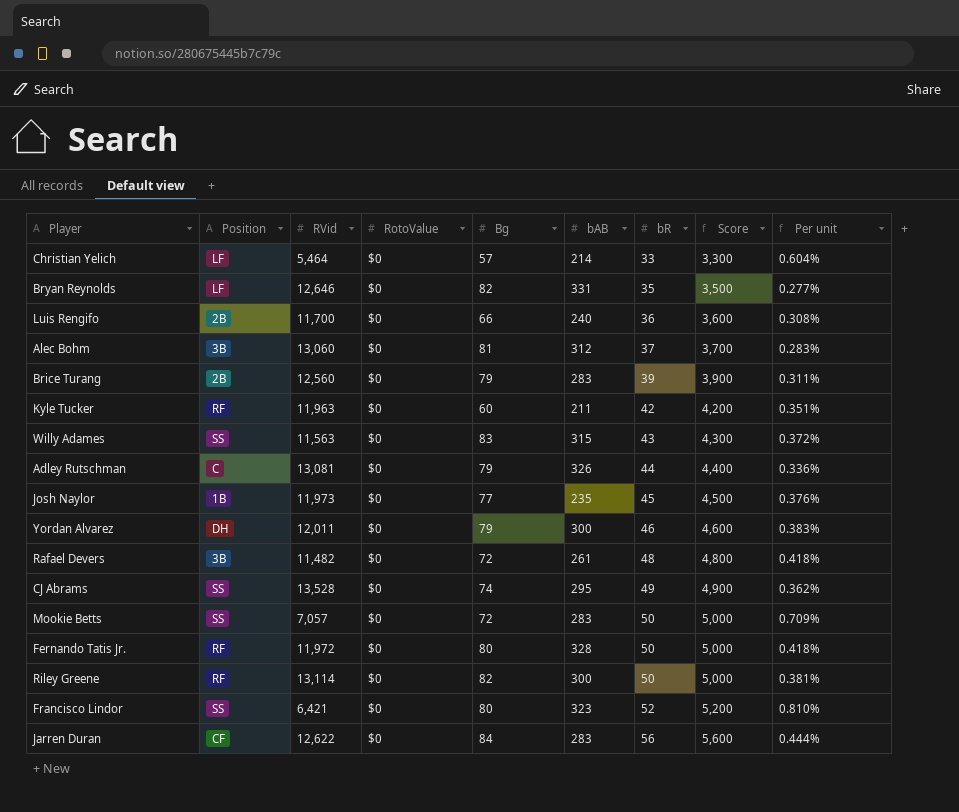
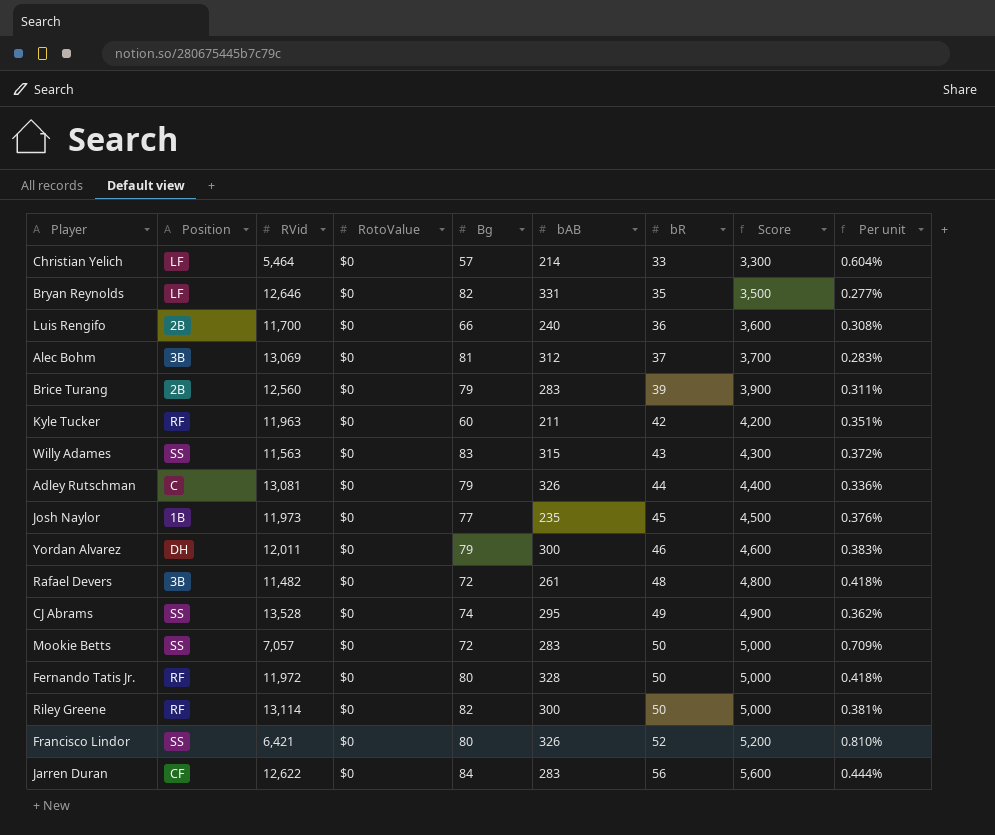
Alec Bohm | RVid: 13,060 -> 13,069
Francisco Lindor | bAB: 323 -> 326

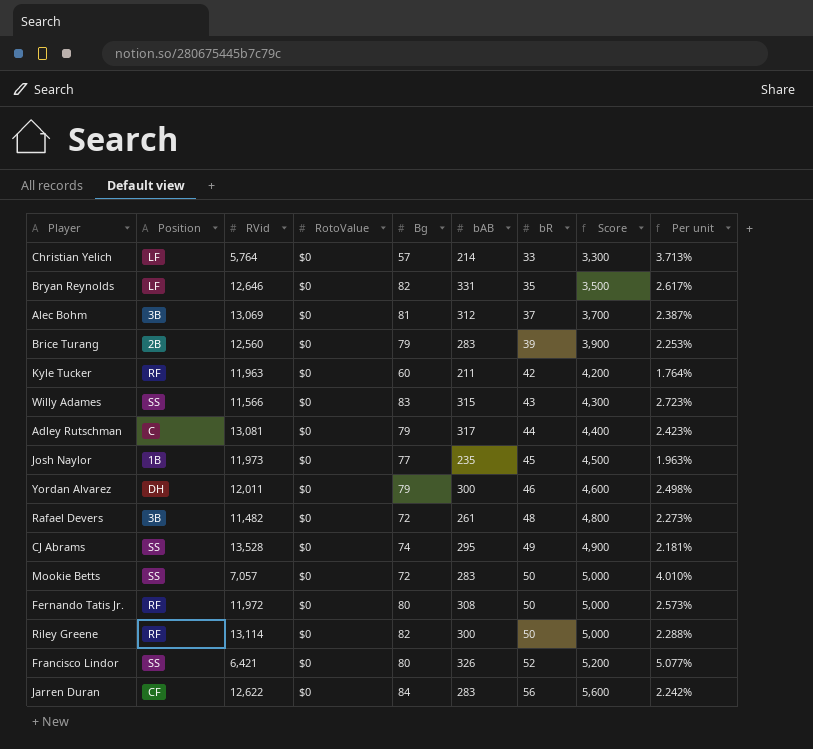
column Per unit | formula: [bR] / [RVid] -> [bAB] / [RVid]
row Luis Rengifo: 2B | 11,700 | $0 | 66 | 240 | 36 | 3,600 | 0.308% -> none
Christian Yelich | RVid: 5,464 -> 5,764
Willy Adames | RVid: 11,563 -> 11,566
Adley Rutschman | bAB: 326 -> 317
Fernando Tatis Jr. | bAB: 328 -> 308

